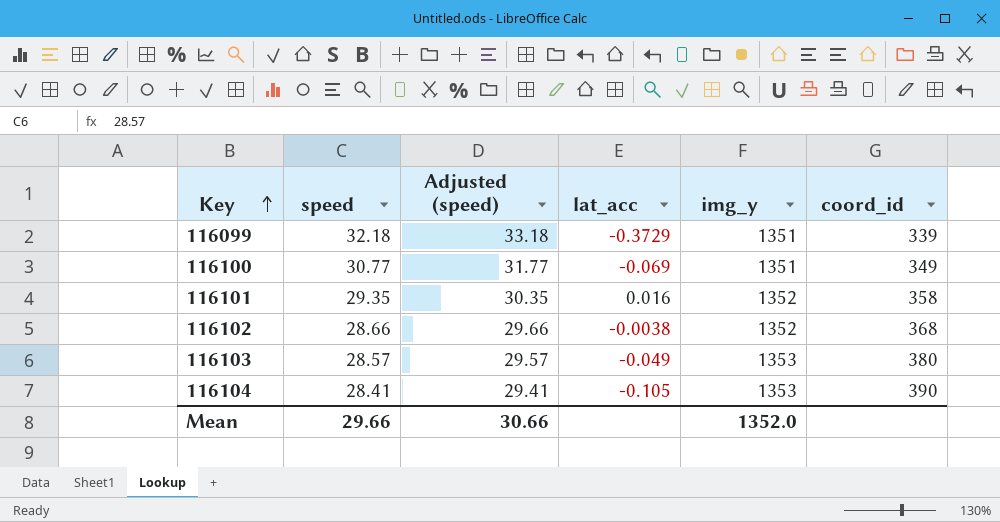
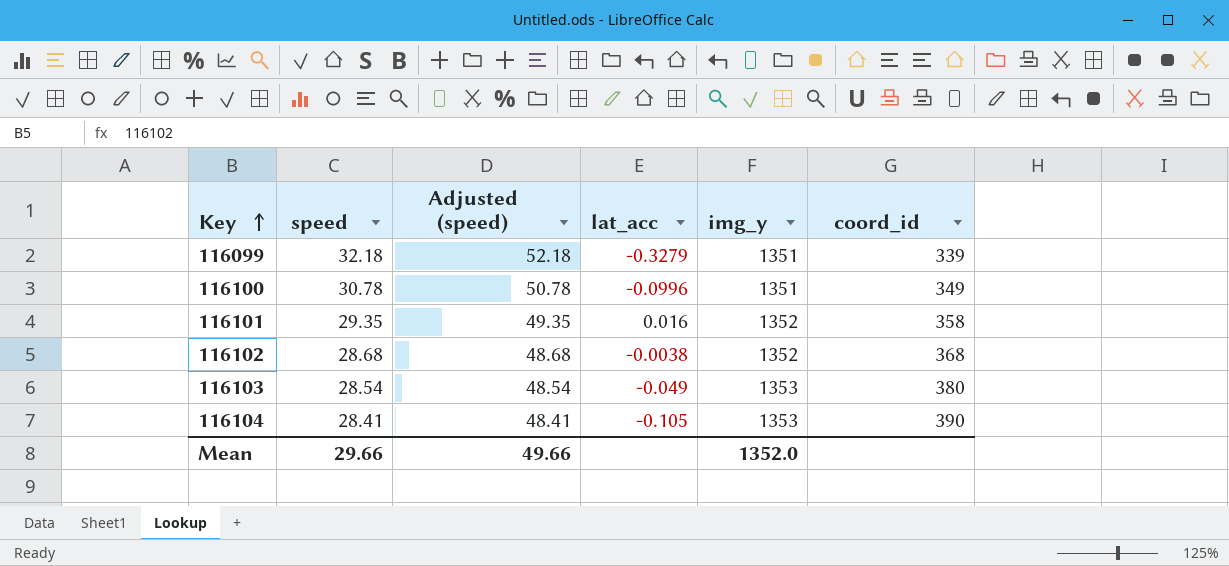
column Adjusted (speed) | formula: [speed] + 1 -> [speed] + 20
116099 | lat_acc: -0.3729 -> -0.3279
116100 | speed: 30.77 -> 30.78
116100 | lat_acc: -0.069 -> -0.0996
116102 | speed: 28.66 -> 28.68
116103 | speed: 28.57 -> 28.54
Mean | Adjusted (speed): 30.66 -> 49.66

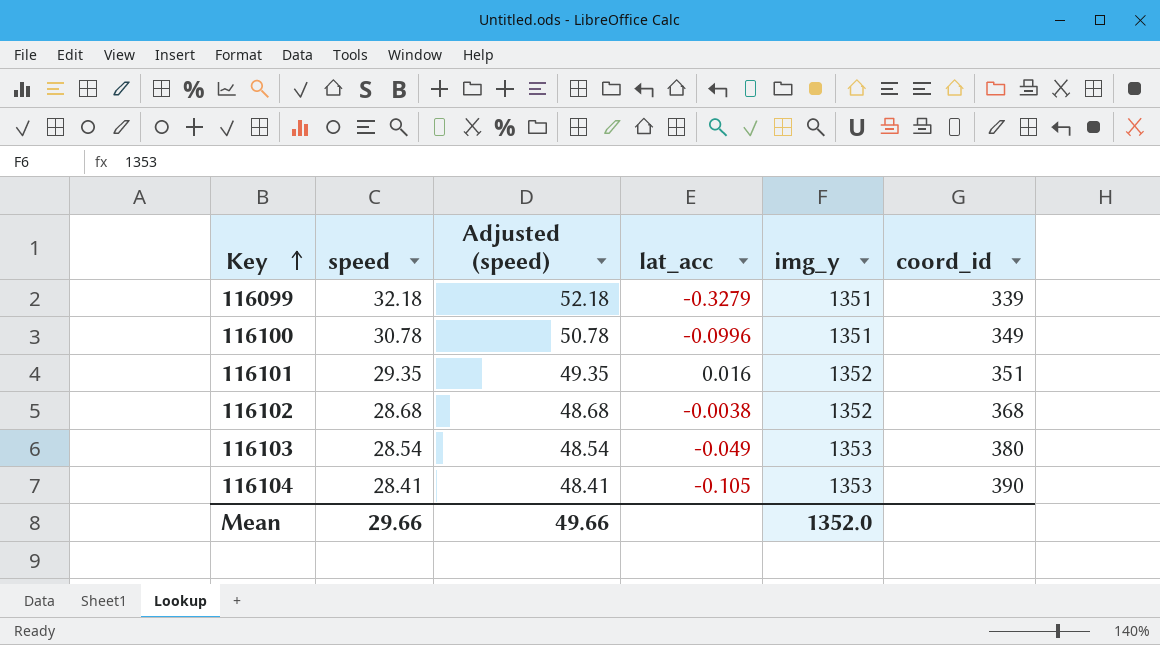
116101 | coord_id: 358 -> 351

